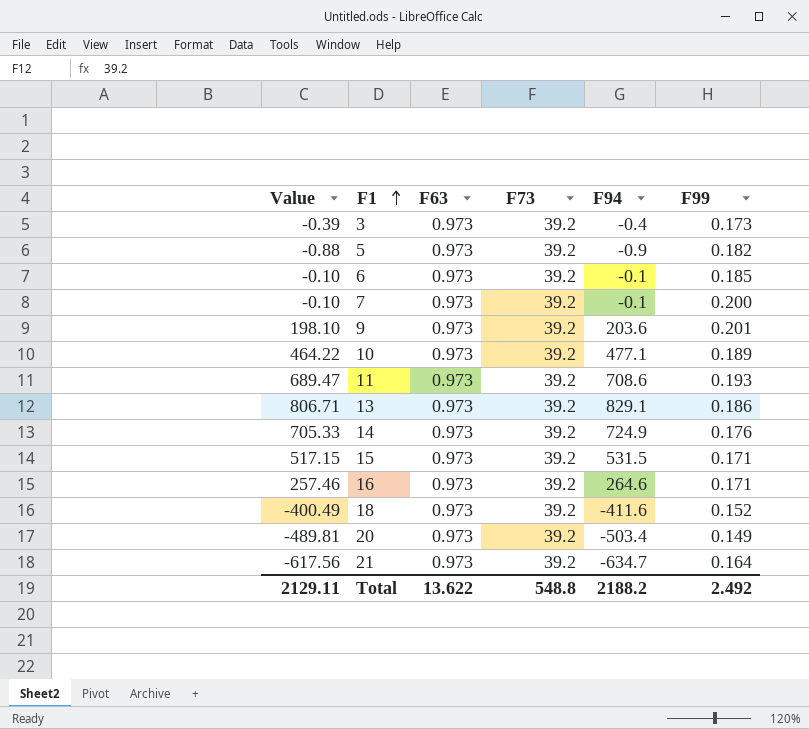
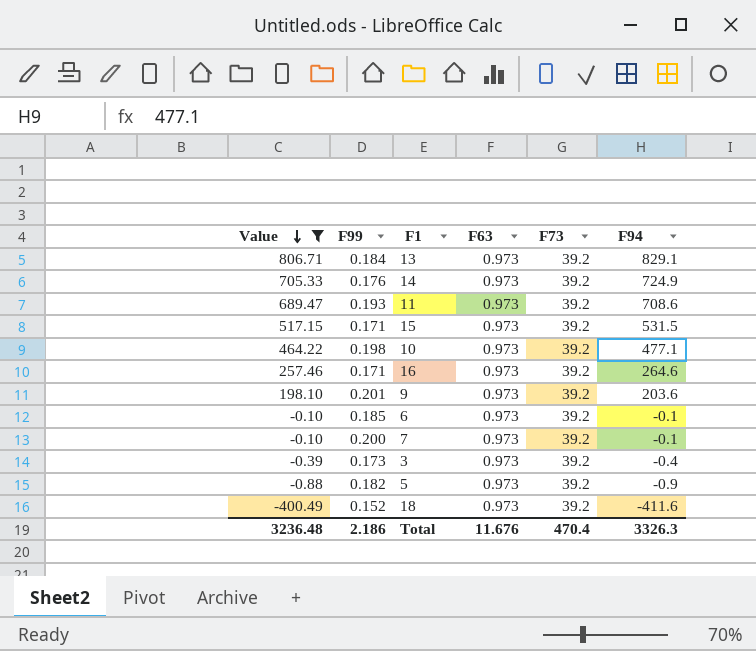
filter: none -> Value >= -400.49
row order: F1 ascending -> Value descending
column F99 | position: 6 -> 2
13 | F99: 0.186 -> 0.184
10 | F99: 0.189 -> 0.198
Total | Value: 2129.11 -> 3236.48
Total | F99: 2.492 -> 2.186
Total | F63: 13.622 -> 11.676
Total | F73: 548.8 -> 470.4
Total | F94: 2188.2 -> 3326.3

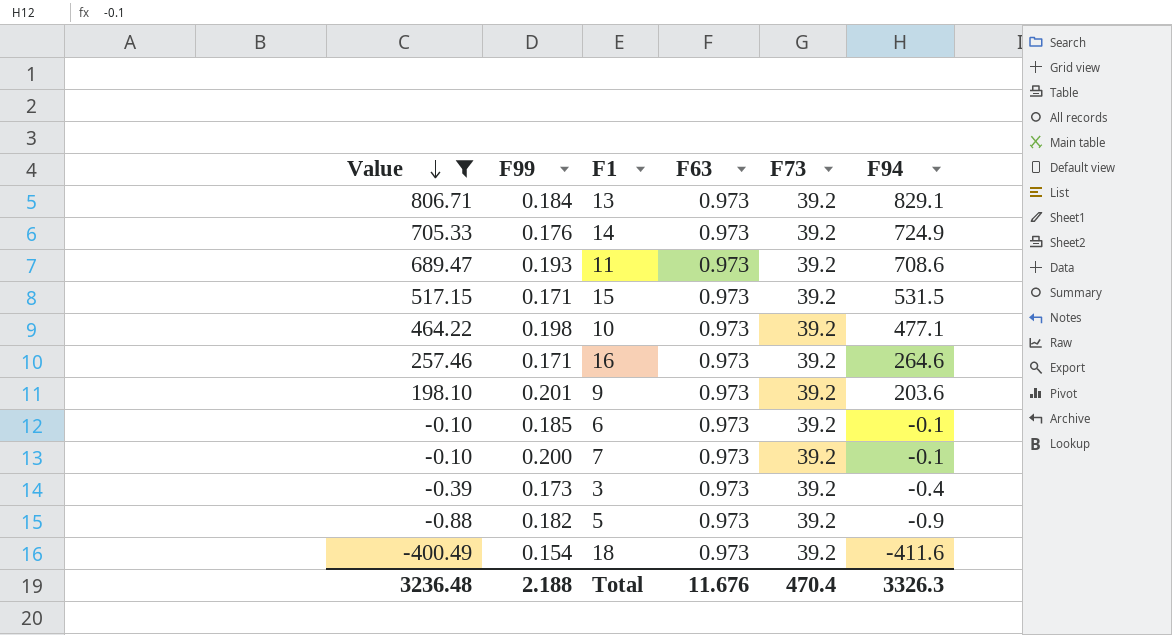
18 | F99: 0.152 -> 0.154
Total | F99: 2.186 -> 2.188

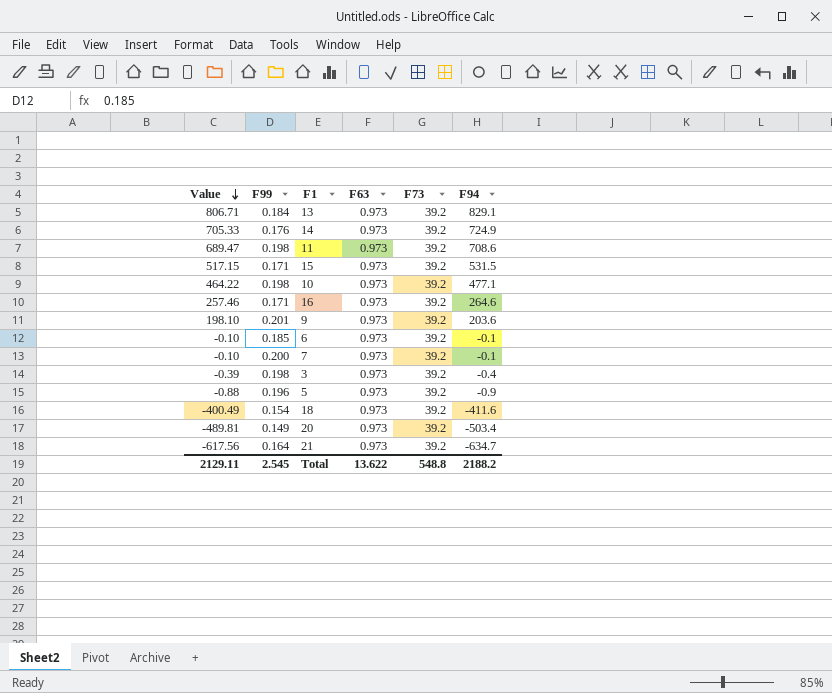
filter: Value >= -400.49 -> none
11 | F99: 0.193 -> 0.198
3 | F99: 0.173 -> 0.198
5 | F99: 0.182 -> 0.196
Total | Value: 3236.48 -> 2129.11
Total | F99: 2.188 -> 2.545
Total | F63: 11.676 -> 13.622
Total | F73: 470.4 -> 548.8
Total | F94: 3326.3 -> 2188.2

